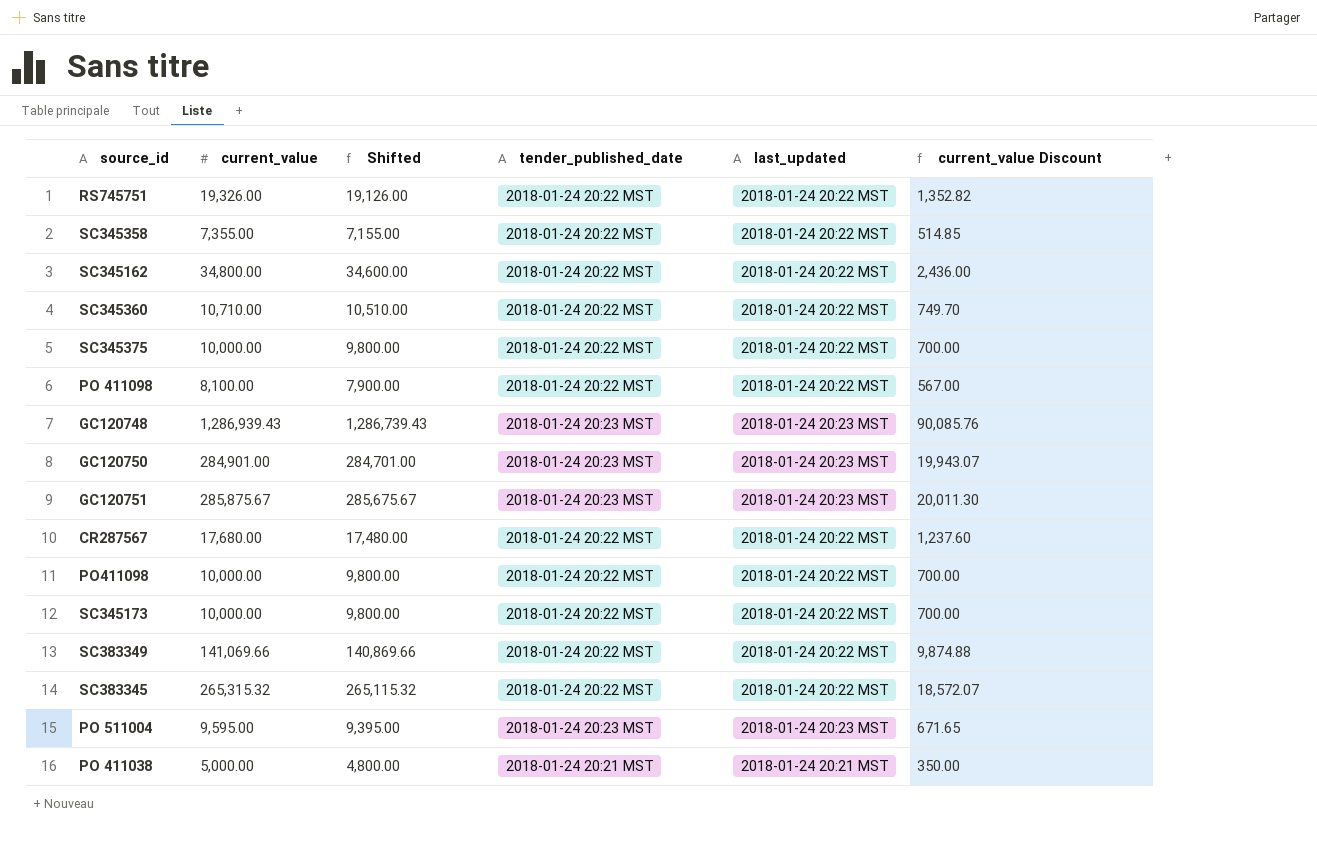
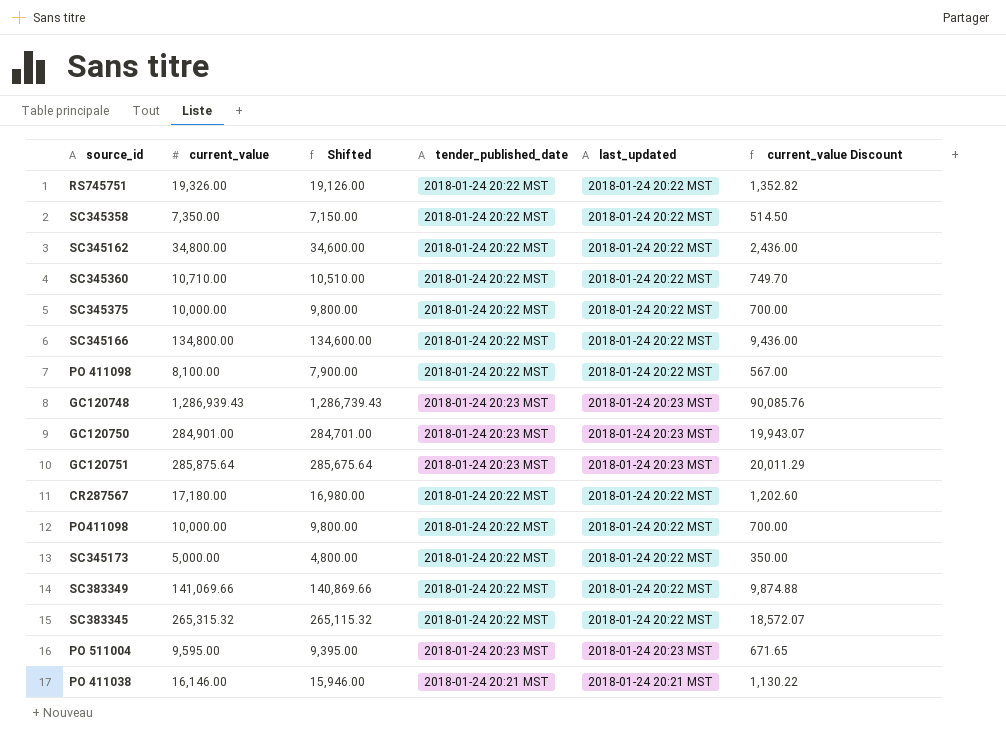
SC345358 | current_value: 7,355.00 -> 7,350.00
SC345358 | Shifted: 7,155.00 -> 7,150.00
SC345358 | current_value Discount: 514.85 -> 514.50
row SC345166: none -> 134,800.00 | 134,600.00 | 2018-01-24 20:22 MST | 2018-01-24 20:22 MST | 9,436.00
GC120751 | current_value: 285,875.67 -> 285,875.64
GC120751 | Shifted: 285,675.67 -> 285,675.64
GC120751 | current_value Discount: 20,011.30 -> 20,011.29
CR287567 | current_value: 17,680.00 -> 17,180.00
CR287567 | Shifted: 17,480.00 -> 16,980.00
CR287567 | current_value Discount: 1,237.60 -> 1,202.60
SC345173 | current_value: 10,000.00 -> 5,000.00
SC345173 | Shifted: 9,800.00 -> 4,800.00
SC345173 | current_value Discount: 700.00 -> 350.00
PO 411038 | current_value: 5,000.00 -> 16,146.00
PO 411038 | Shifted: 4,800.00 -> 15,946.00
PO 411038 | current_value Discount: 350.00 -> 1,130.22

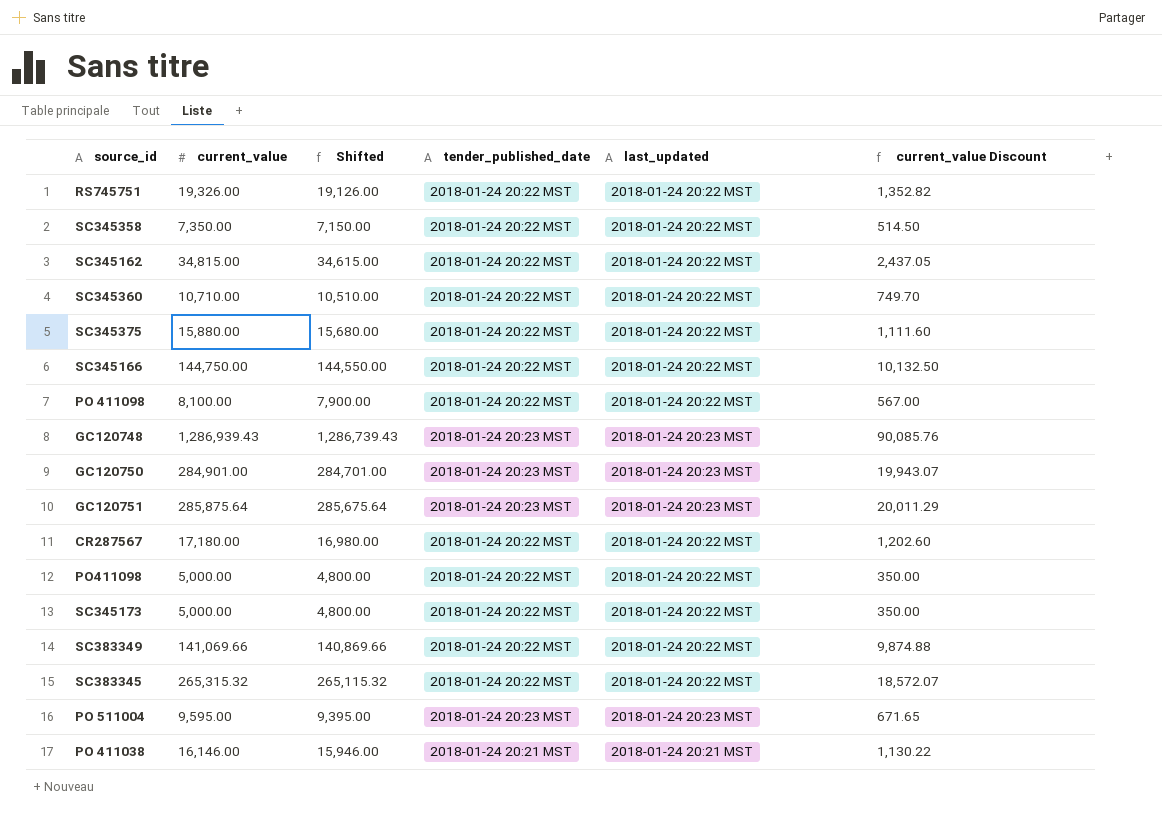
SC345162 | current_value: 34,800.00 -> 34,815.00
SC345162 | Shifted: 34,600.00 -> 34,615.00
SC345162 | current_value Discount: 2,436.00 -> 2,437.05
SC345375 | current_value: 10,000.00 -> 15,880.00
SC345375 | Shifted: 9,800.00 -> 15,680.00
SC345375 | current_value Discount: 700.00 -> 1,111.60
SC345166 | current_value: 134,800.00 -> 144,750.00
SC345166 | Shifted: 134,600.00 -> 144,550.00
SC345166 | current_value Discount: 9,436.00 -> 10,132.50
PO411098 | current_value: 10,000.00 -> 5,000.00
PO411098 | Shifted: 9,800.00 -> 4,800.00
PO411098 | current_value Discount: 700.00 -> 350.00

